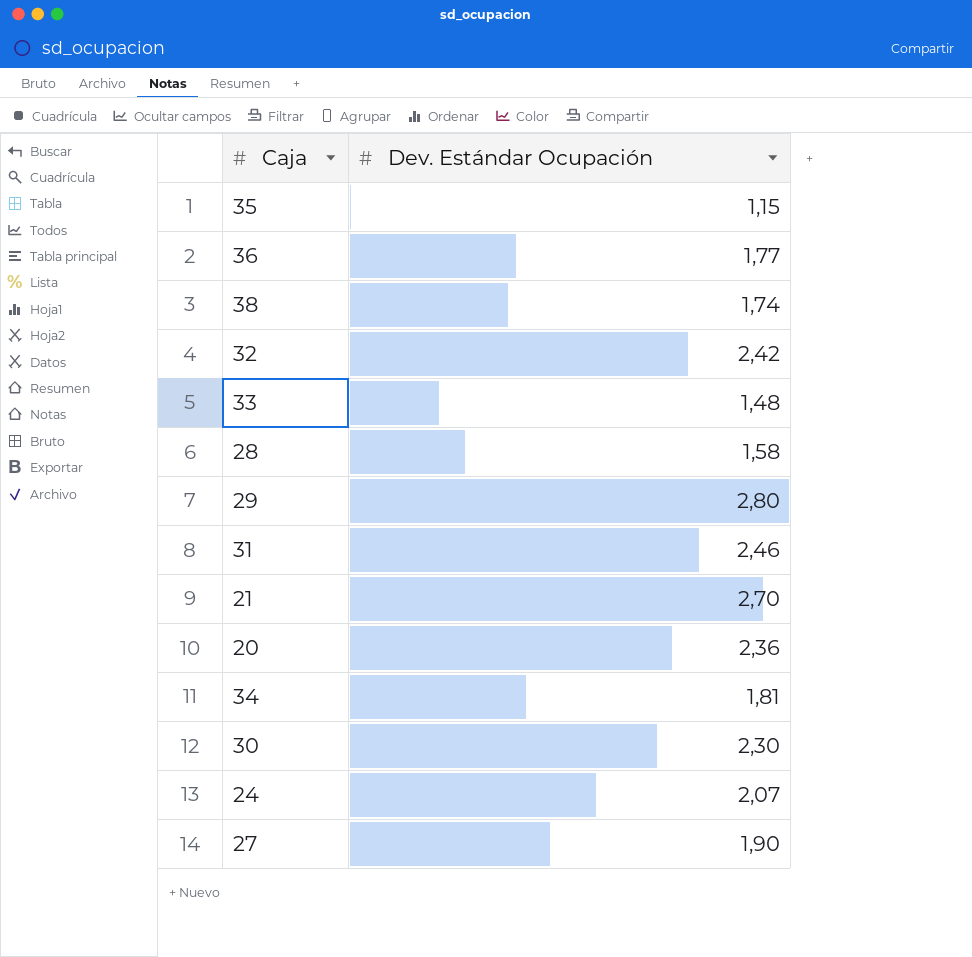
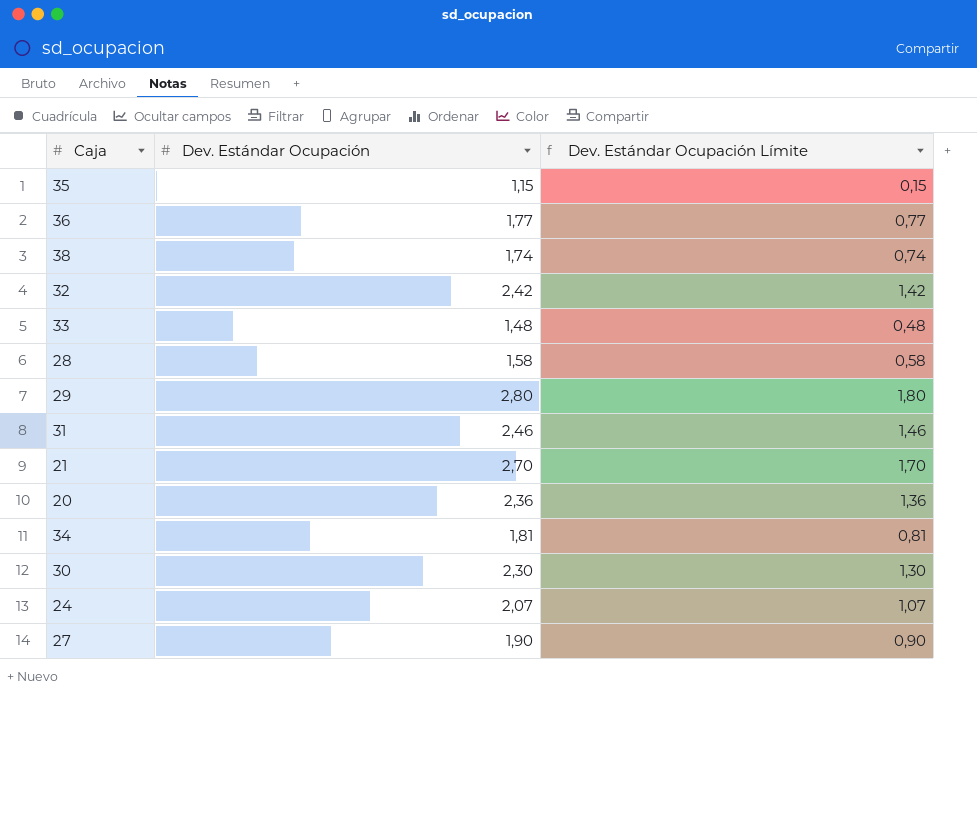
column Dev. Estándar Ocupación Límite | formula: none -> [Dev. Estándar Ocupación] - 1

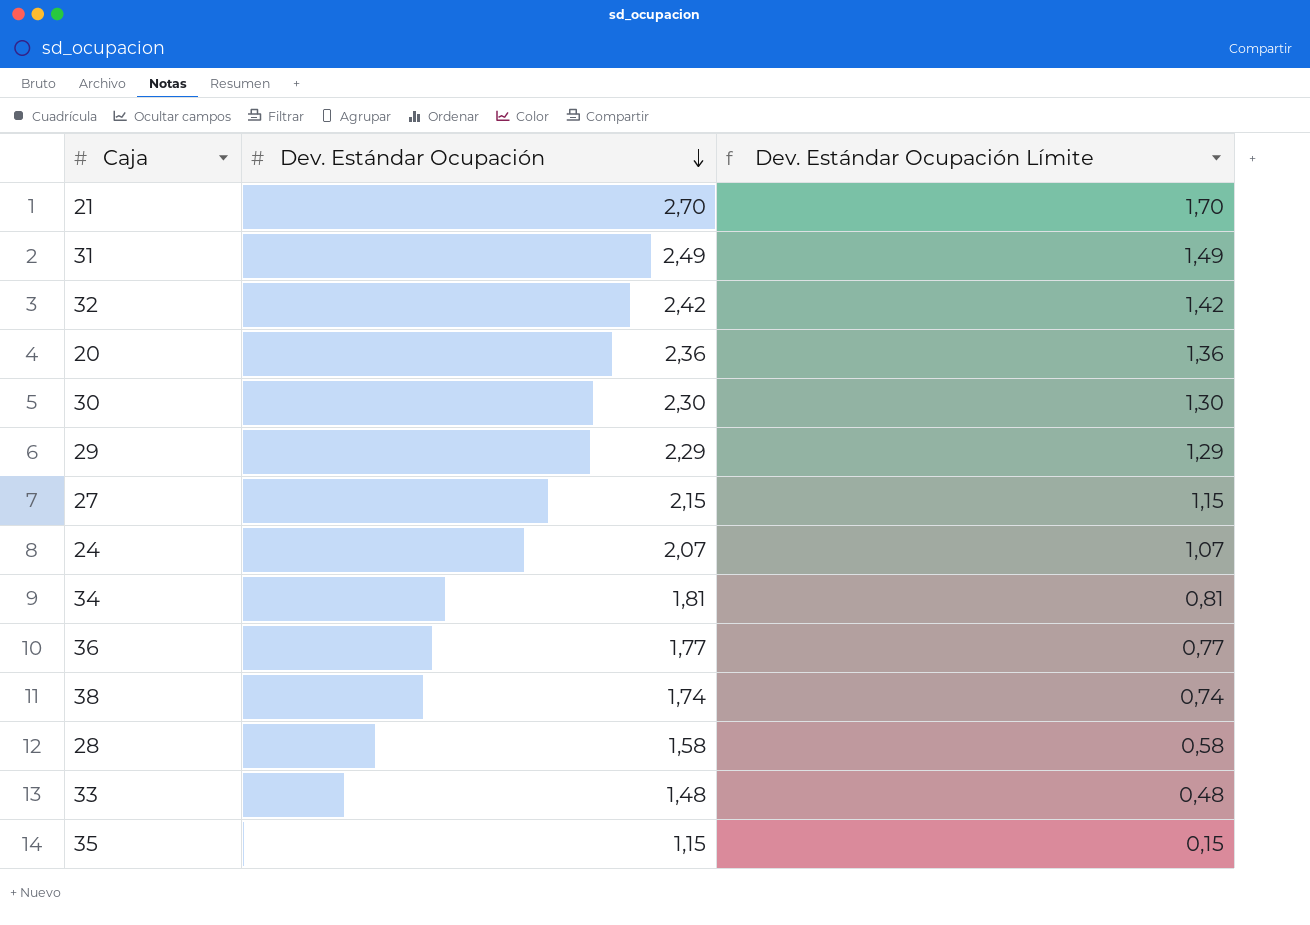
row order: none -> Dev. Estándar Ocupación descending
31 | Dev. Estándar Ocupación: 2,46 -> 2,49
31 | Dev. Estándar Ocupación Límite: 1,46 -> 1,49
29 | Dev. Estándar Ocupación: 2,80 -> 2,29
29 | Dev. Estándar Ocupación Límite: 1,80 -> 1,29
27 | Dev. Estándar Ocupación: 1,90 -> 2,15
27 | Dev. Estándar Ocupación Límite: 0,90 -> 1,15

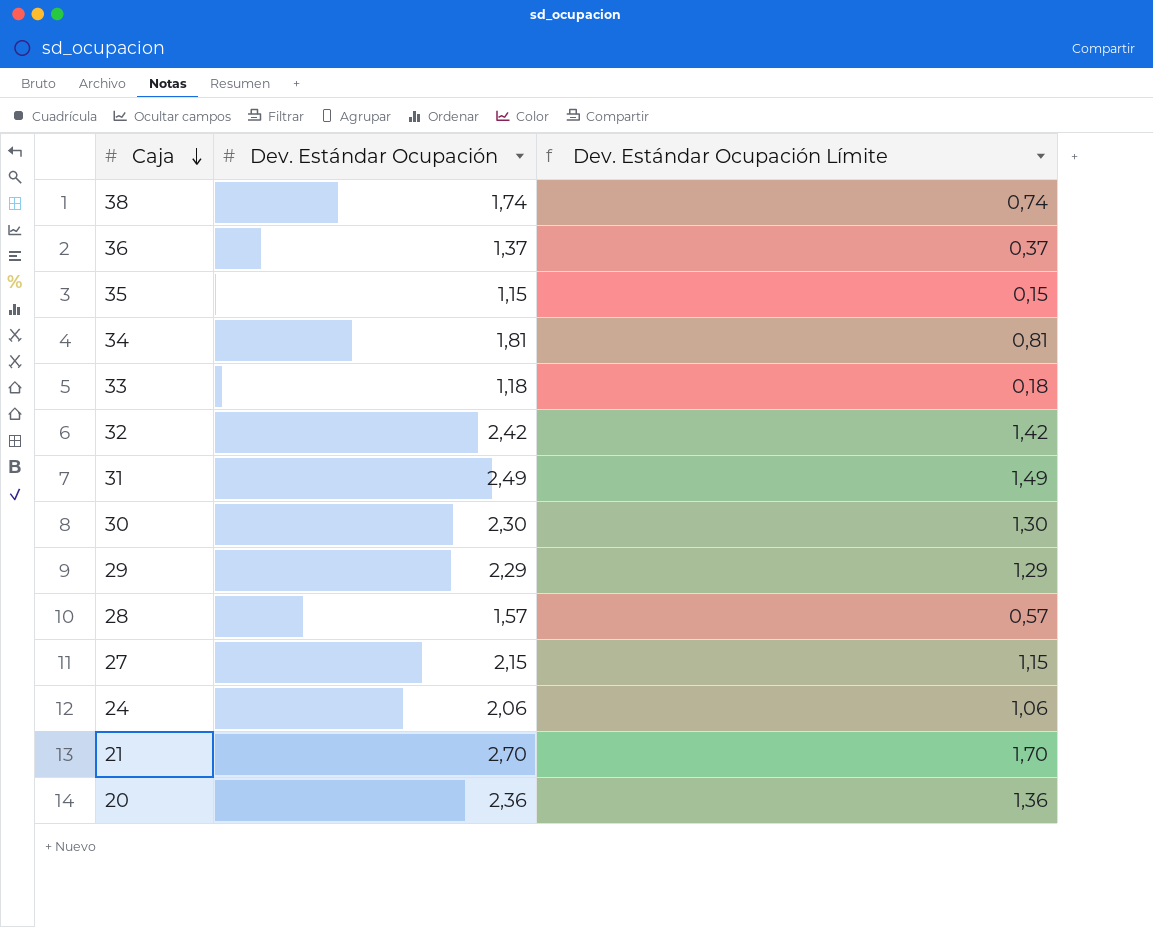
row order: Dev. Estándar Ocupación descending -> Caja descending
36 | Dev. Estándar Ocupación: 1,77 -> 1,37
36 | Dev. Estándar Ocupación Límite: 0,77 -> 0,37
33 | Dev. Estándar Ocupación: 1,48 -> 1,18
33 | Dev. Estándar Ocupación Límite: 0,48 -> 0,18
28 | Dev. Estándar Ocupación: 1,58 -> 1,57
28 | Dev. Estándar Ocupación Límite: 0,58 -> 0,57
24 | Dev. Estándar Ocupación: 2,07 -> 2,06
24 | Dev. Estándar Ocupación Límite: 1,07 -> 1,06

